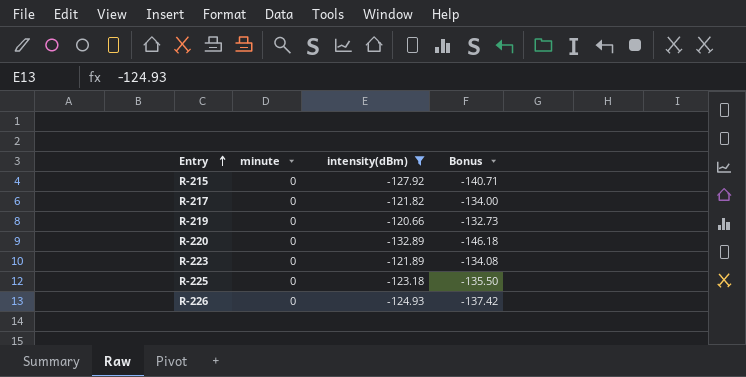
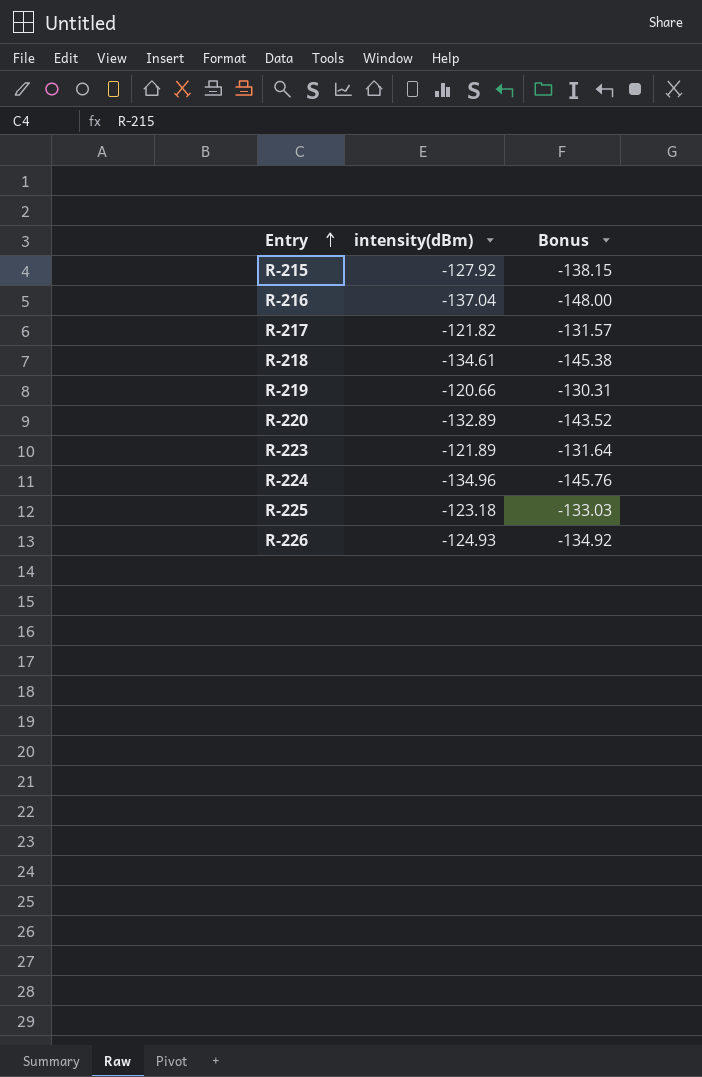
filter: intensity(dBm) >= -132.89 -> none
column minute | position: 2 -> none
column Bonus | formula: [intensity(dBm)] * 1.1 -> [intensity(dBm)] * 1.08

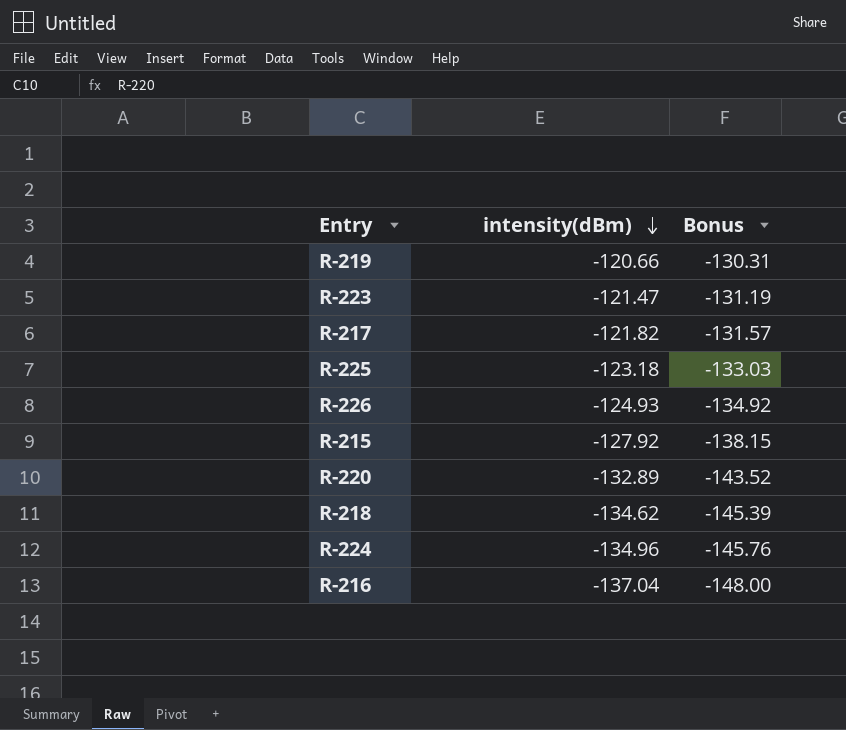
row order: Entry ascending -> intensity(dBm) descending
R-223 | intensity(dBm): -121.89 -> -121.47
R-223 | Bonus: -131.64 -> -131.19
R-218 | intensity(dBm): -134.61 -> -134.62
R-218 | Bonus: -145.38 -> -145.39

